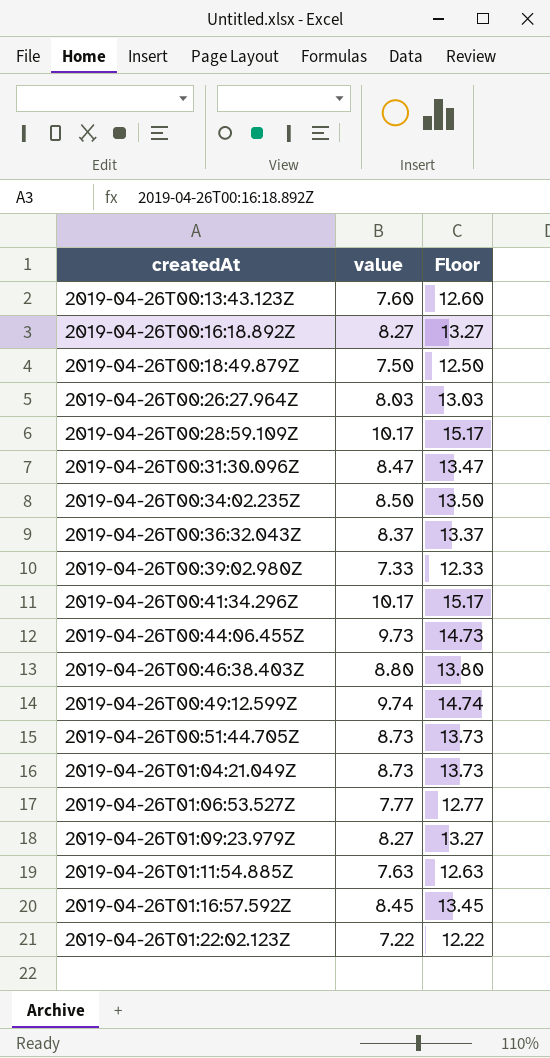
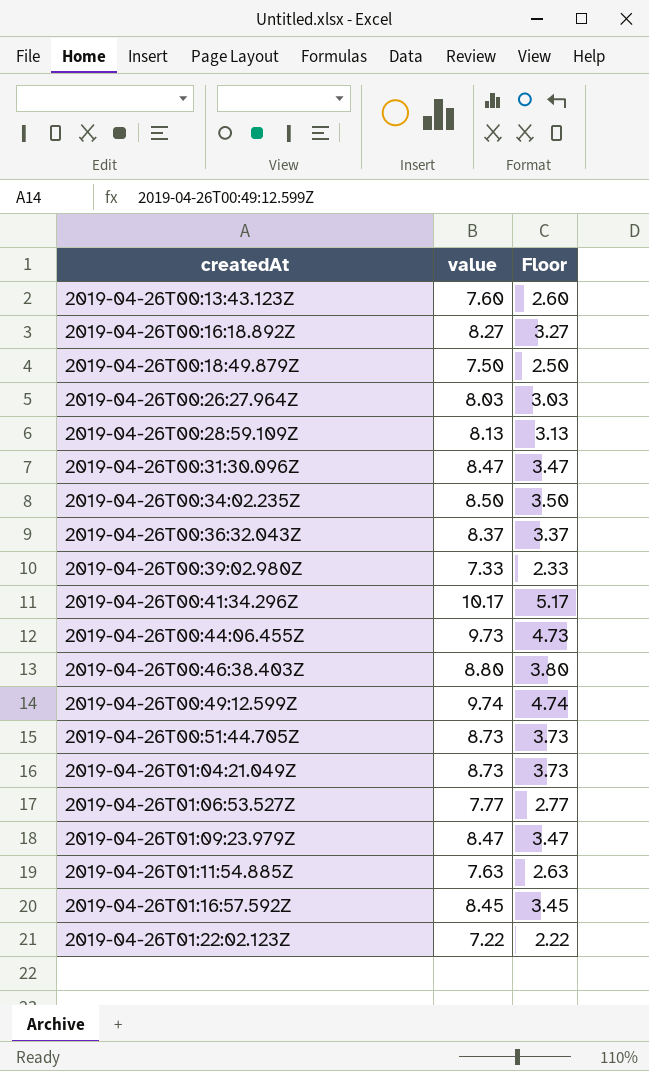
column Floor | formula: [value] + 5 -> [value] - 5
2019-04-26T00:28:59.109Z | value: 10.17 -> 8.13
2019-04-26T01:09:23.979Z | value: 8.27 -> 8.47

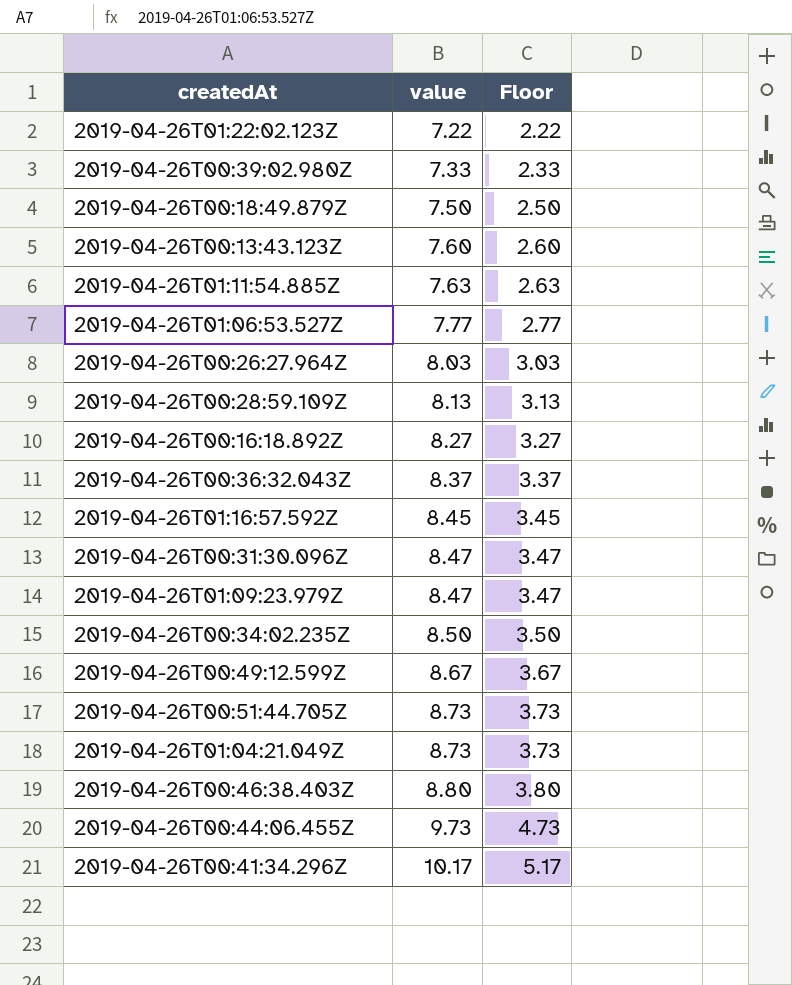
row order: createdAt ascending -> value ascending
2019-04-26T00:49:12.599Z | value: 9.74 -> 8.67
2019-04-26T00:49:12.599Z | Floor: 4.74 -> 3.67

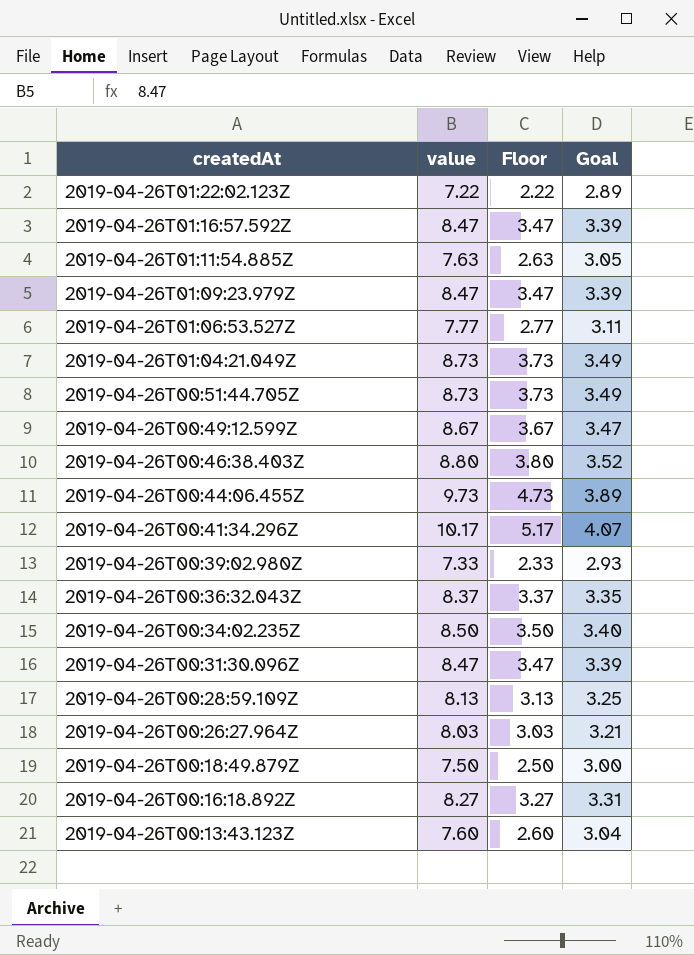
row order: value ascending -> createdAt descending
column Goal | formula: none -> [value] * 0.4
2019-04-26T01:16:57.592Z | value: 8.45 -> 8.47
2019-04-26T01:16:57.592Z | Floor: 3.45 -> 3.47

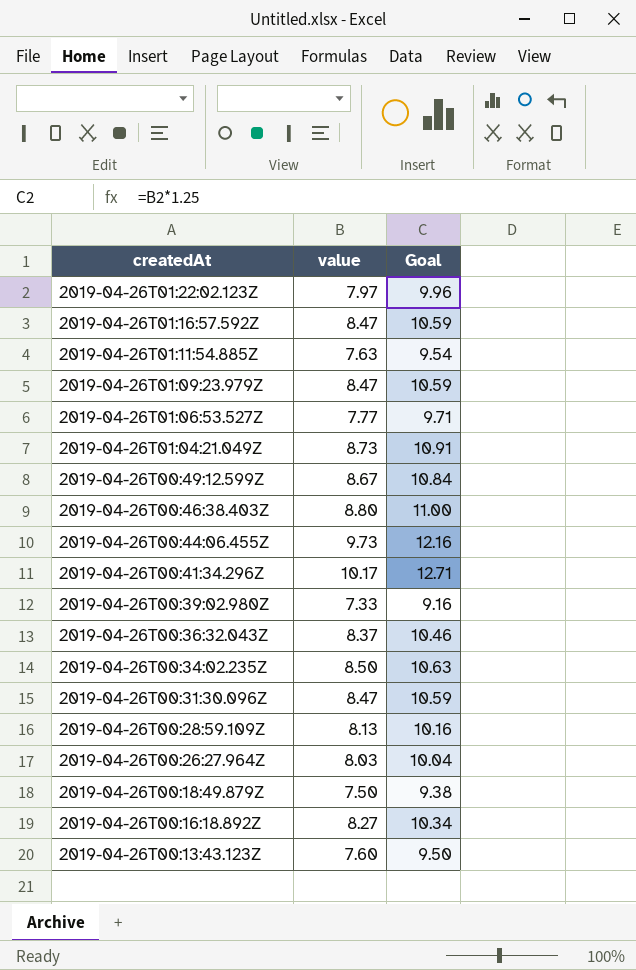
column Floor | formula: [value] - 5 -> none
column Goal | formula: [value] * 0.4 -> [value] * 1.25
row 2019-04-26T00:51:44.705Z: 8.73 | 3.73 | 3.49 -> none
2019-04-26T01:22:02.123Z | value: 7.22 -> 7.97

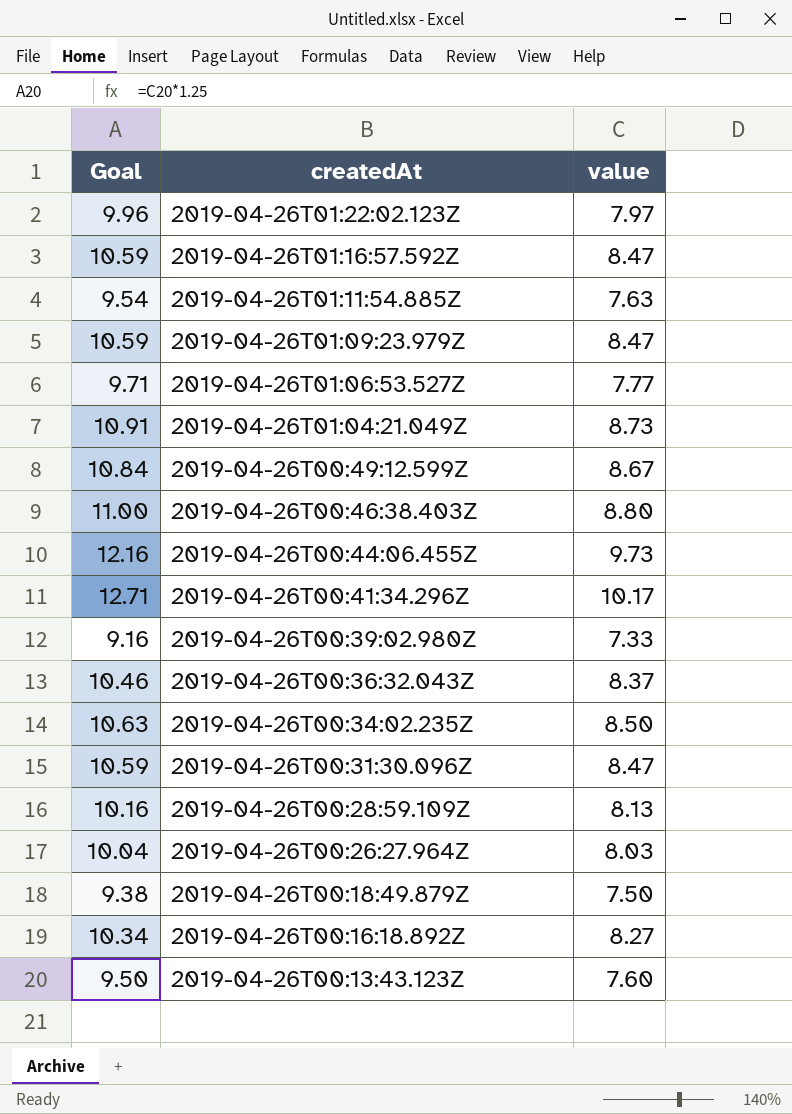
column Goal | position: 3 -> 1

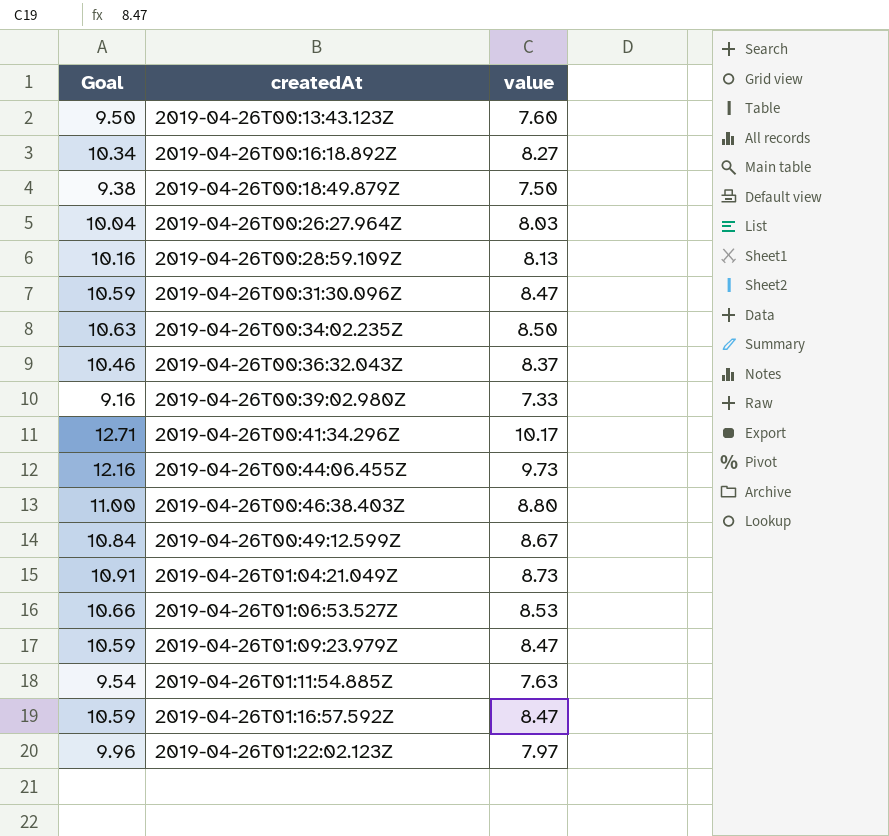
row order: createdAt descending -> createdAt ascending
2019-04-26T01:06:53.527Z | Goal: 9.71 -> 10.66
2019-04-26T01:06:53.527Z | value: 7.77 -> 8.53

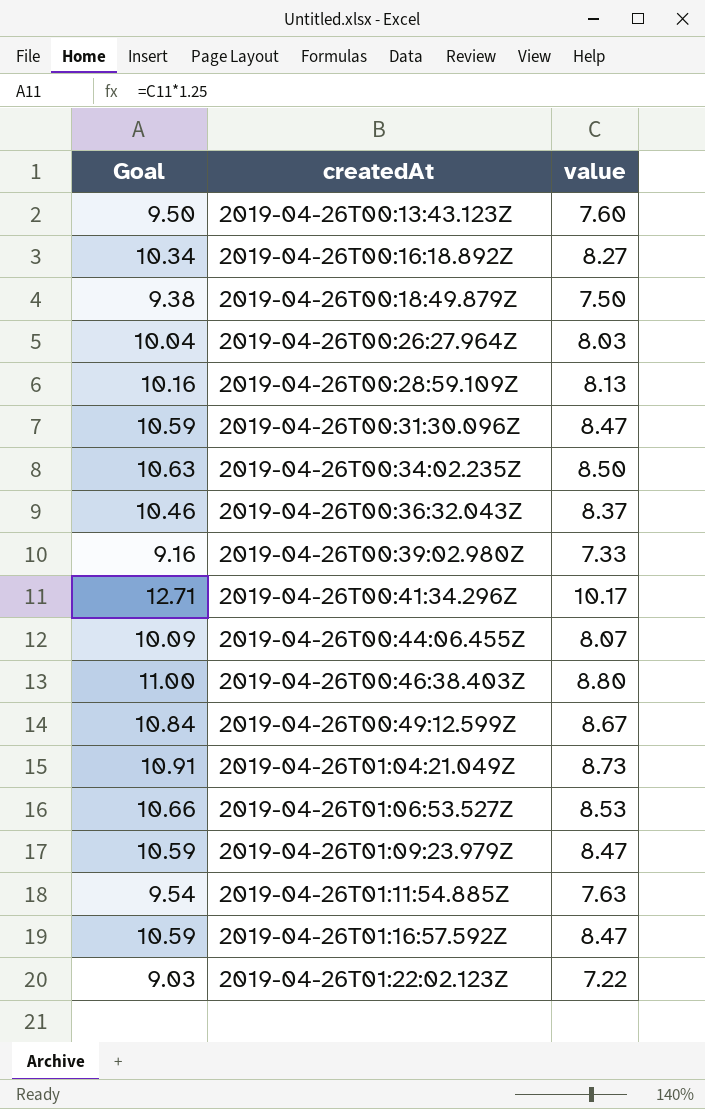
2019-04-26T00:44:06.455Z | Goal: 12.16 -> 10.09
2019-04-26T00:44:06.455Z | value: 9.73 -> 8.07
2019-04-26T01:22:02.123Z | Goal: 9.96 -> 9.03
2019-04-26T01:22:02.123Z | value: 7.97 -> 7.22

